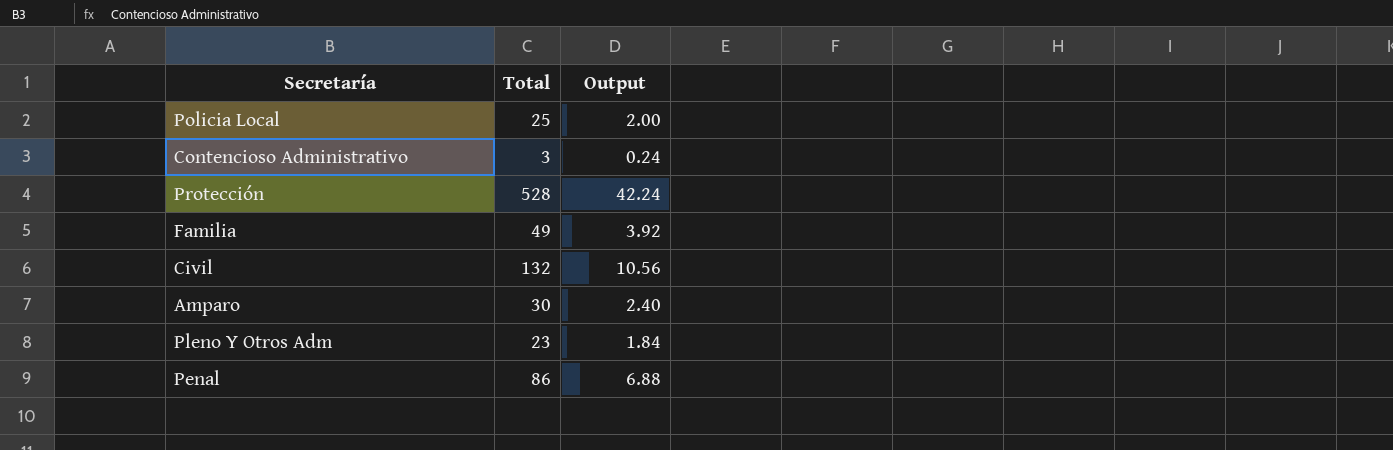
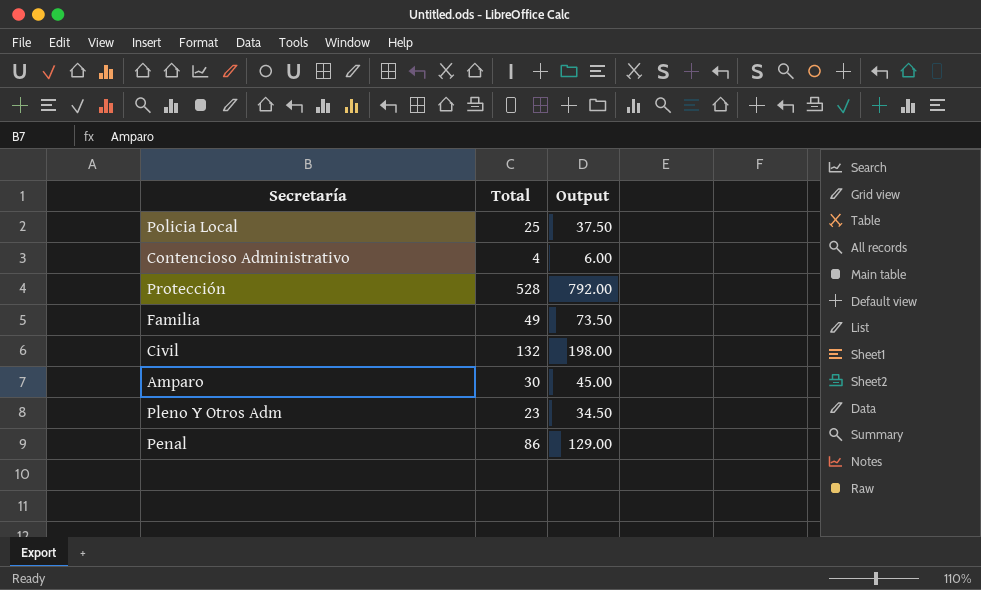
column Output | formula: [Total] * 0.08 -> [Total] * 1.5
Contencioso Administrativo | Total: 3 -> 4

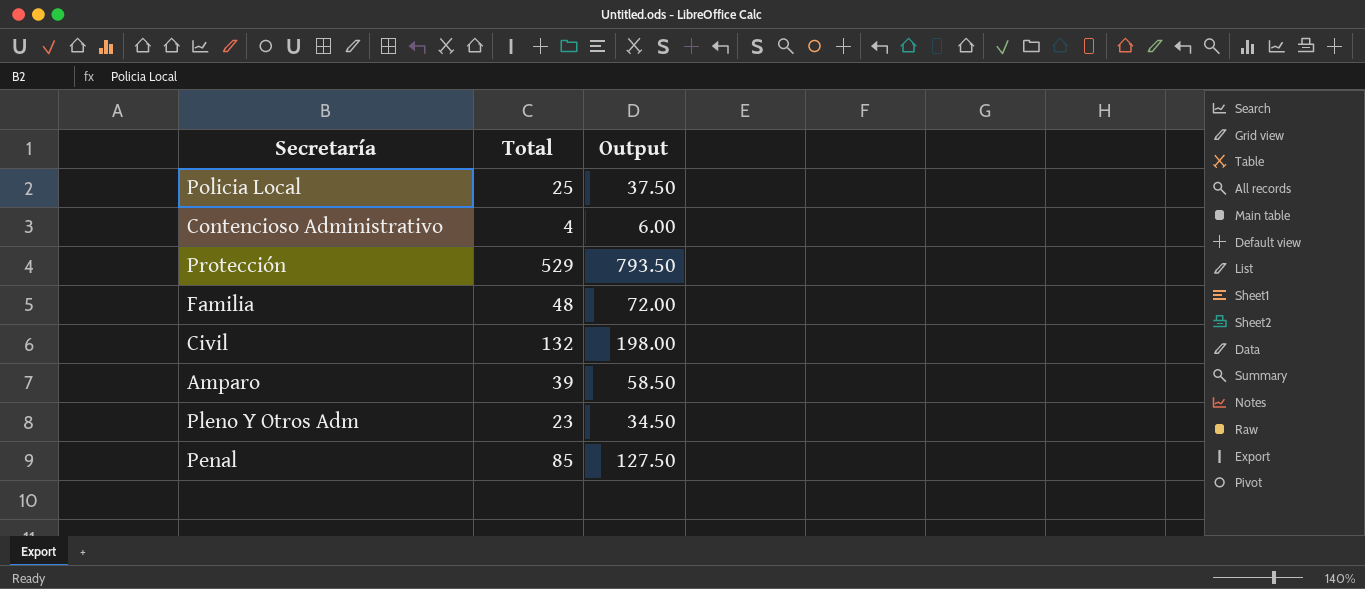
Protección | Total: 528 -> 529
Protección | Output: 792.00 -> 793.50
Familia | Total: 49 -> 48
Familia | Output: 73.50 -> 72.00
Amparo | Total: 30 -> 39
Amparo | Output: 45.00 -> 58.50
Penal | Total: 86 -> 85
Penal | Output: 129.00 -> 127.50

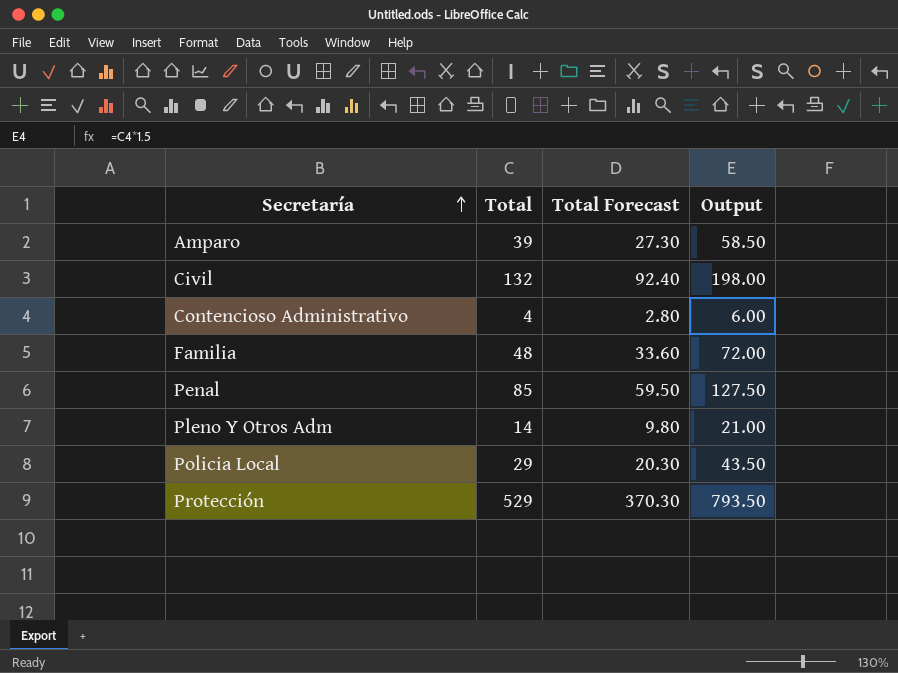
row order: none -> Secretaría ascending
column Total Forecast | formula: none -> [Total] * 0.7
Pleno Y Otros Adm | Total: 23 -> 14
Pleno Y Otros Adm | Output: 34.50 -> 21.00
Policia Local | Total: 25 -> 29
Policia Local | Output: 37.50 -> 43.50

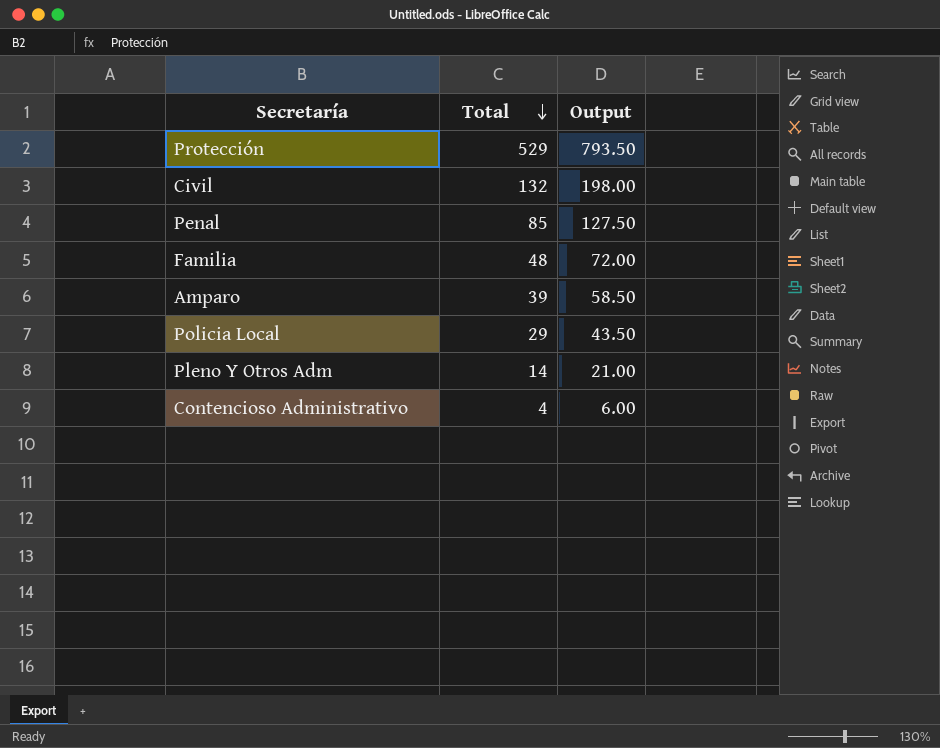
row order: Secretaría ascending -> Total descending
column Total Forecast | formula: [Total] * 0.7 -> none

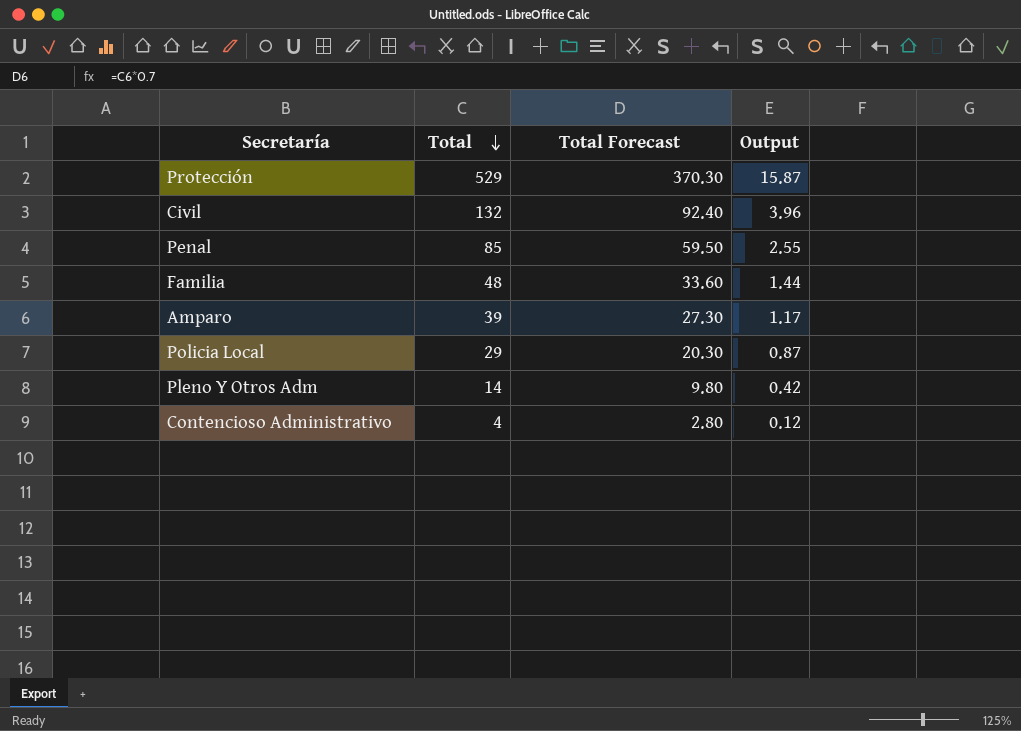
column Total Forecast | formula: none -> [Total] * 0.7
column Output | formula: [Total] * 1.5 -> [Total] * 0.03

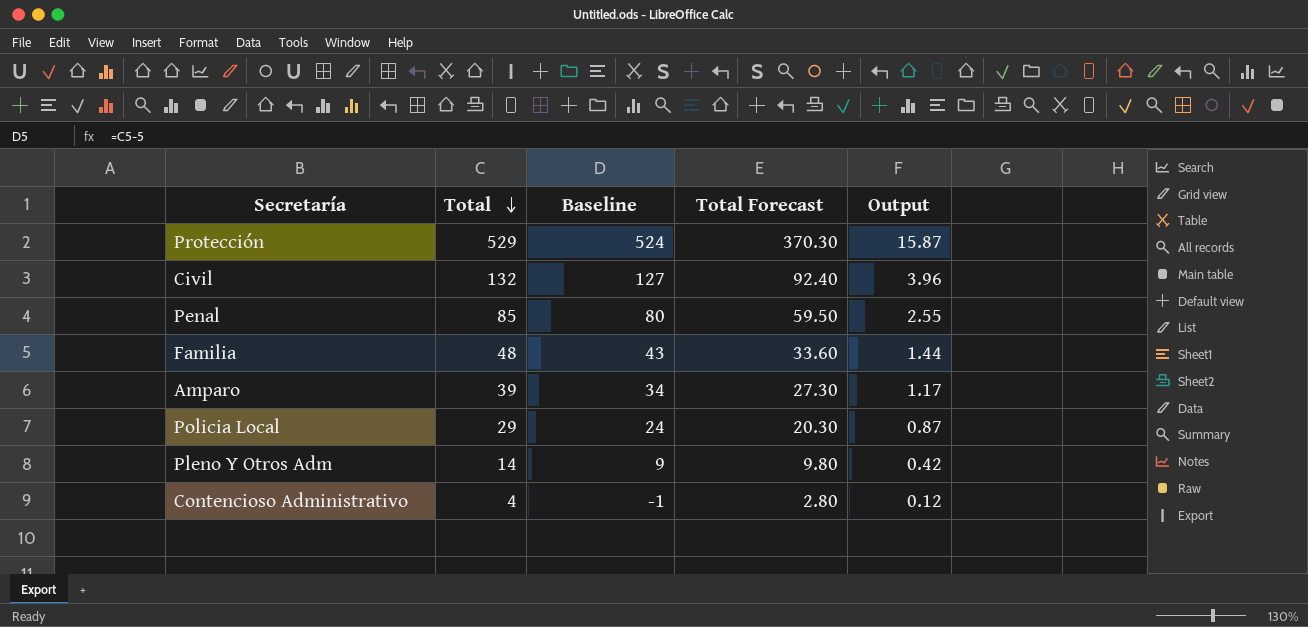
column Baseline | formula: none -> [Total] - 5

